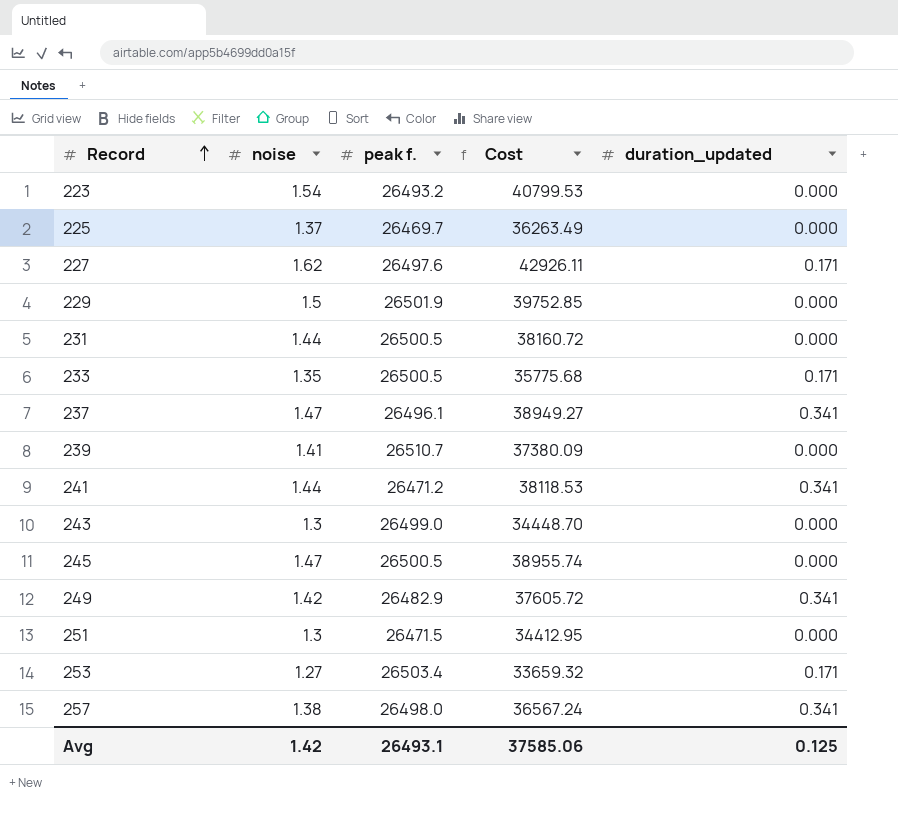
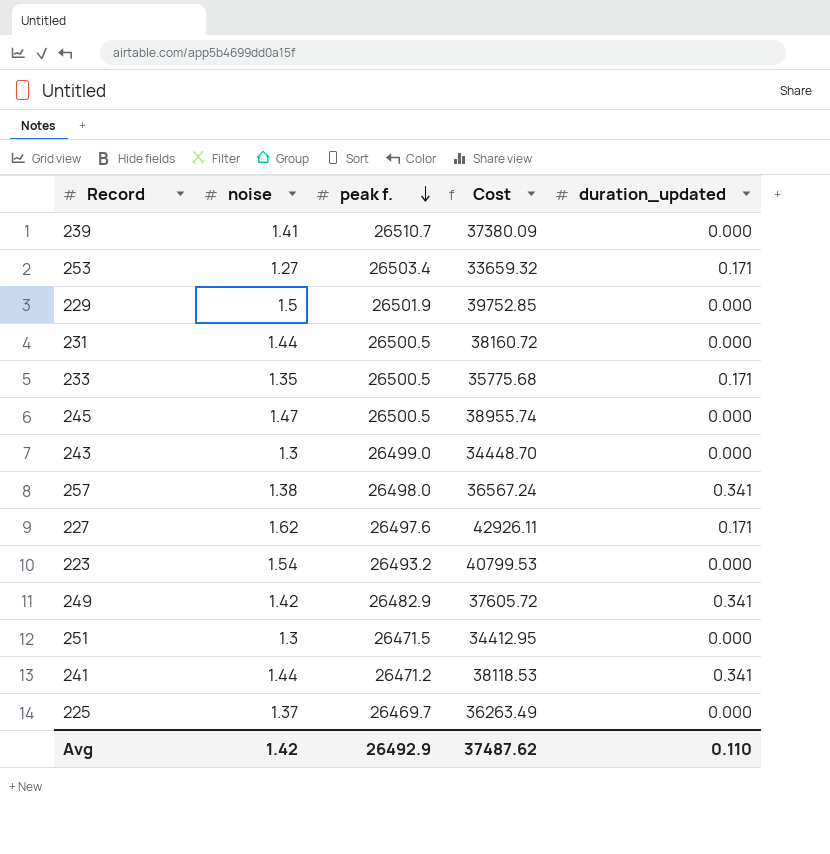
row order: Record ascending -> peak f. descending
row 237: 1.47 | 26496.1 | 38949.27 | 0.341 -> none
Avg | peak f.: 26493.1 -> 26492.9
Avg | Cost: 37585.06 -> 37487.62
Avg | duration_updated: 0.125 -> 0.110

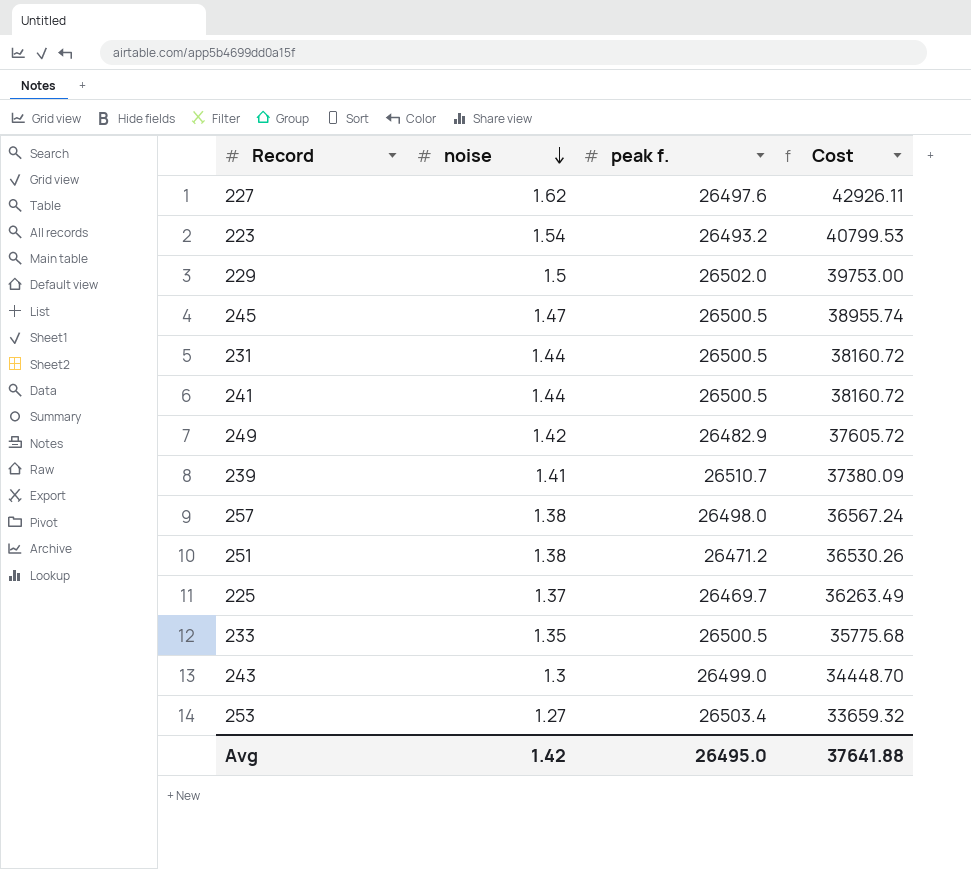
row order: peak f. descending -> noise descending
column duration_updated | position: 5 -> none
229 | peak f.: 26501.9 -> 26502.0
229 | Cost: 39752.85 -> 39753.00
241 | peak f.: 26471.2 -> 26500.5
241 | Cost: 38118.53 -> 38160.72
251 | noise: 1.3 -> 1.38
251 | peak f.: 26471.5 -> 26471.2
251 | Cost: 34412.95 -> 36530.26
Avg | peak f.: 26492.9 -> 26495.0
Avg | Cost: 37487.62 -> 37641.88

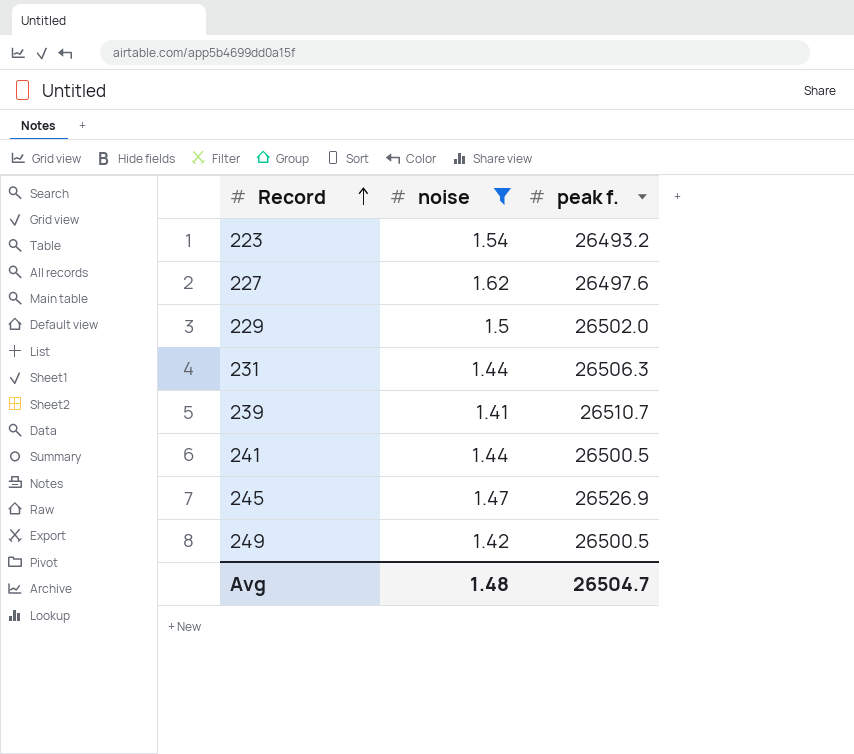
filter: none -> noise >= 1.41
row order: noise descending -> Record ascending
column Cost | formula: [noise] * [peak f.] -> none
231 | peak f.: 26500.5 -> 26506.3
245 | peak f.: 26500.5 -> 26526.9
249 | peak f.: 26482.9 -> 26500.5
Avg | noise: 1.42 -> 1.48
Avg | peak f.: 26495.0 -> 26504.7

